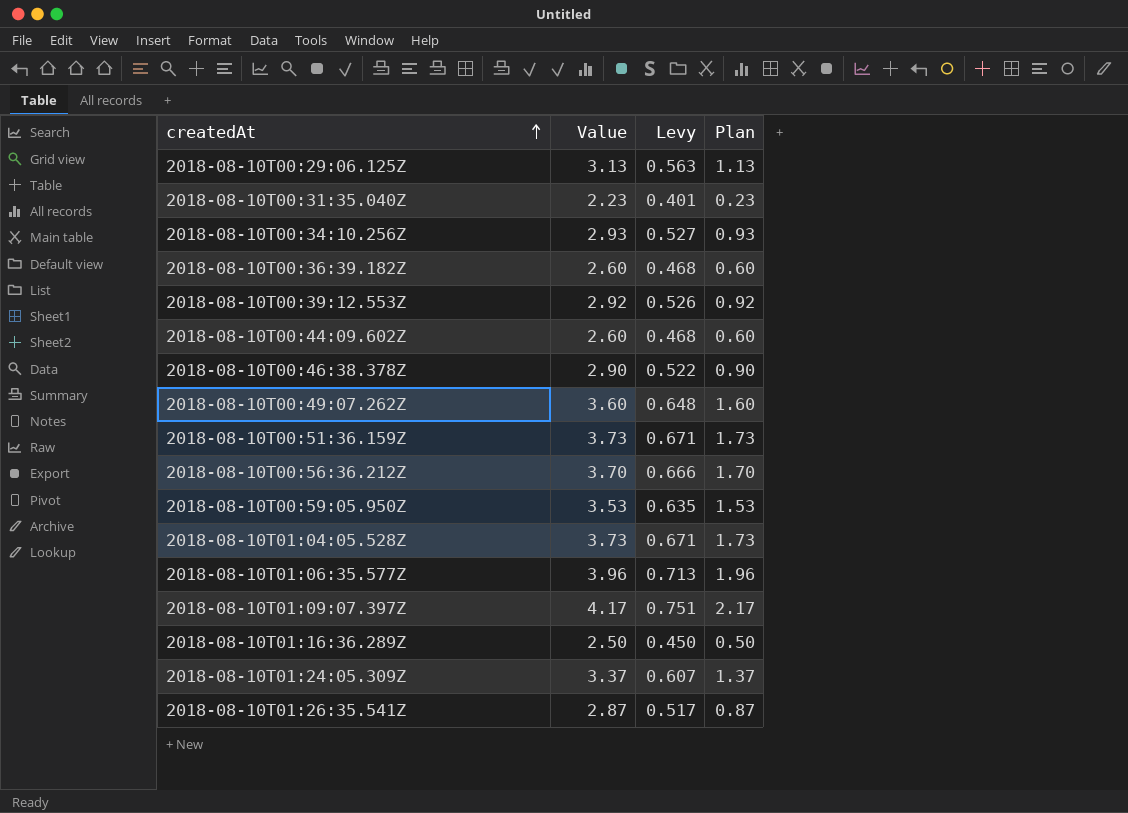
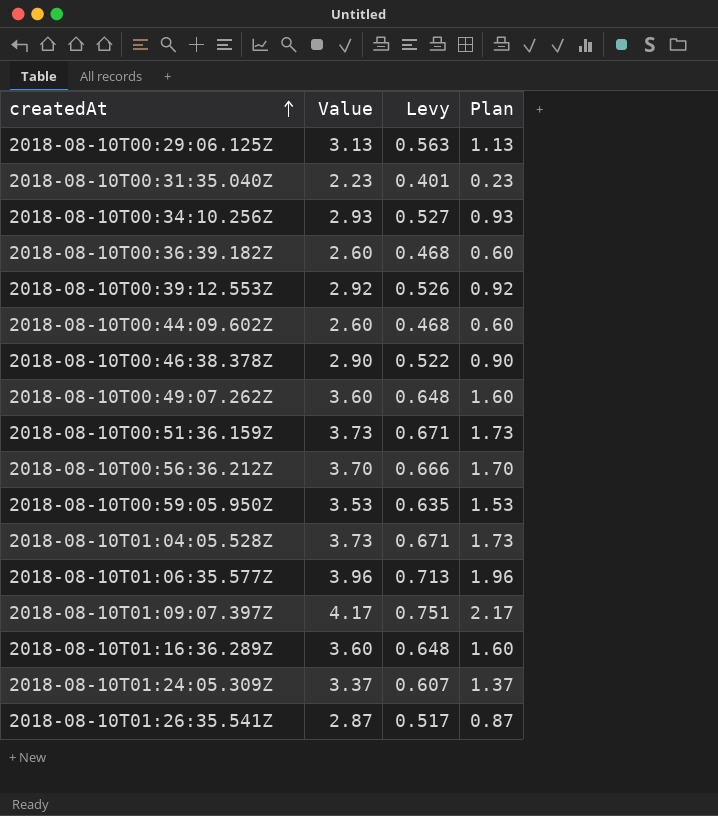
2018-08-10T01:16:36.289Z | Value: 2.50 -> 3.60
2018-08-10T01:16:36.289Z | Levy: 0.450 -> 0.648
2018-08-10T01:16:36.289Z | Plan: 0.50 -> 1.60

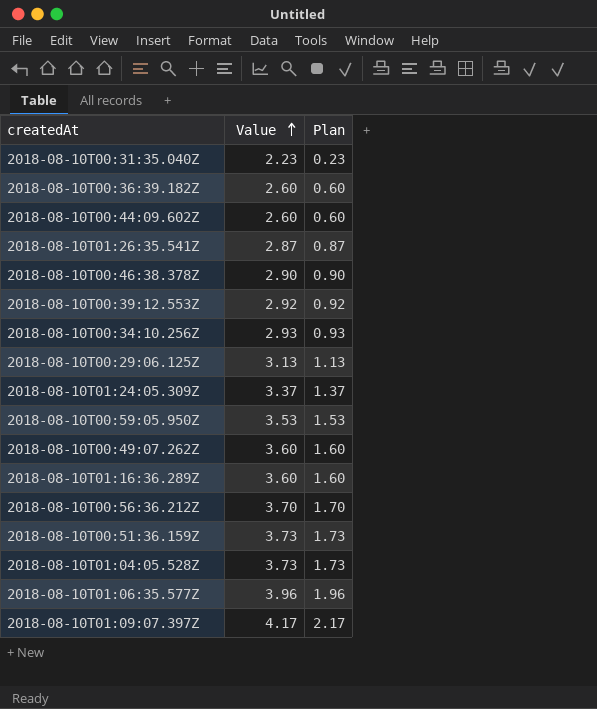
row order: createdAt ascending -> Value ascending
column Levy | formula: [Value] * 0.18 -> none

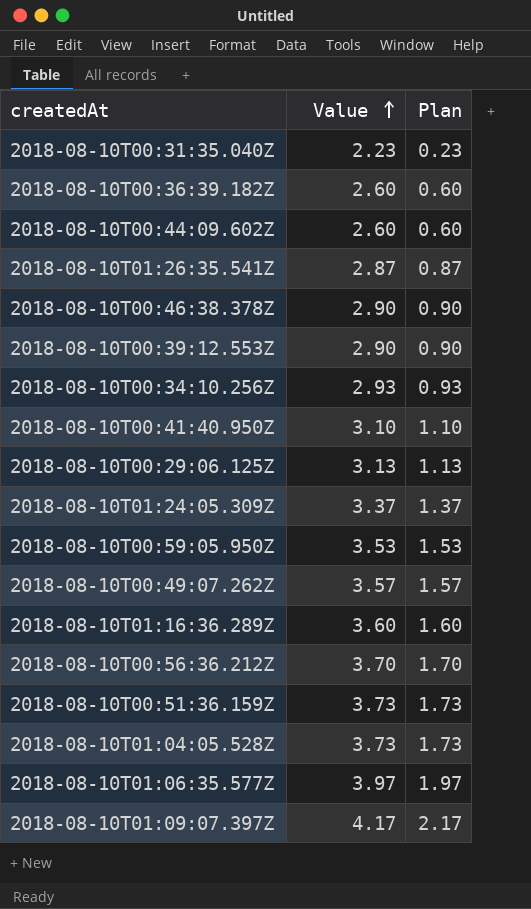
2018-08-10T00:39:12.553Z | Value: 2.92 -> 2.90
2018-08-10T00:39:12.553Z | Plan: 0.92 -> 0.90
row 2018-08-10T00:41:40.950Z: none -> 3.10 | 1.10
2018-08-10T00:49:07.262Z | Value: 3.60 -> 3.57
2018-08-10T00:49:07.262Z | Plan: 1.60 -> 1.57
2018-08-10T01:06:35.577Z | Value: 3.96 -> 3.97
2018-08-10T01:06:35.577Z | Plan: 1.96 -> 1.97

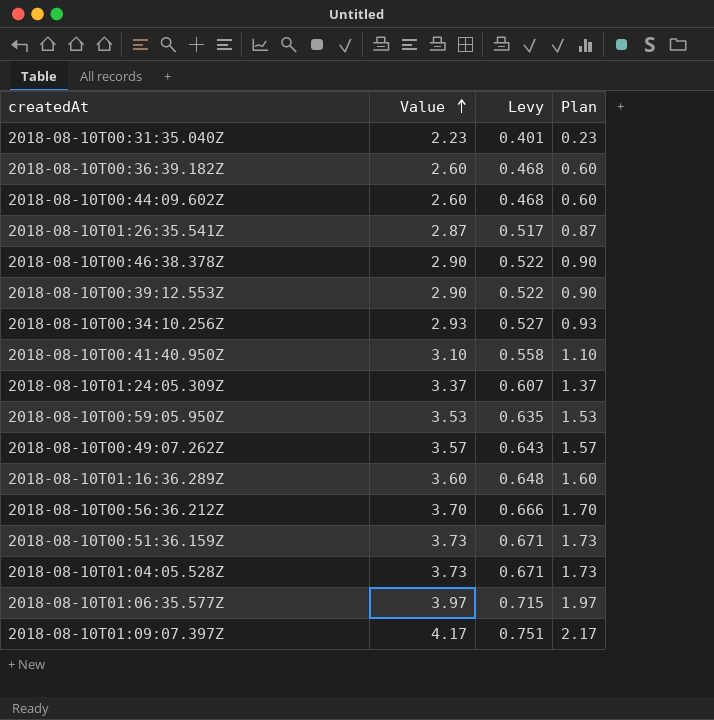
column Levy | formula: none -> [Value] * 0.18
row 2018-08-10T00:29:06.125Z: 3.13 | 1.13 -> none

